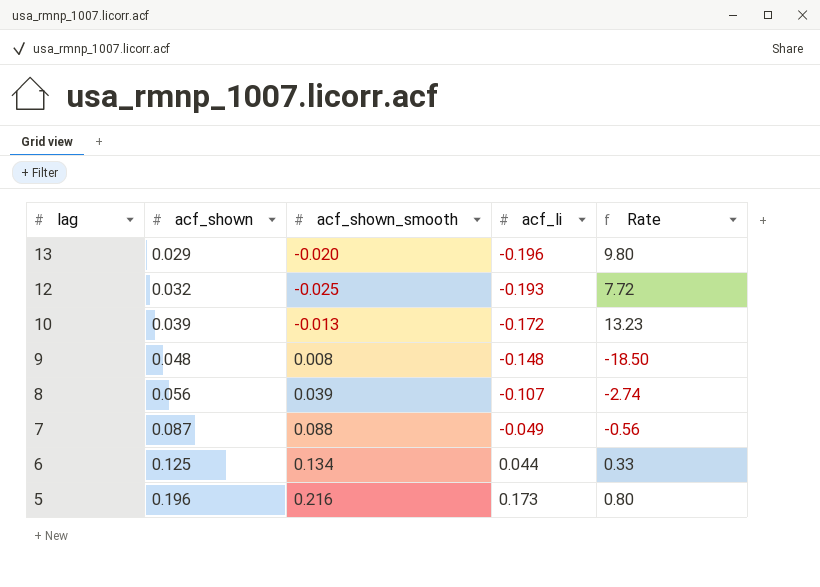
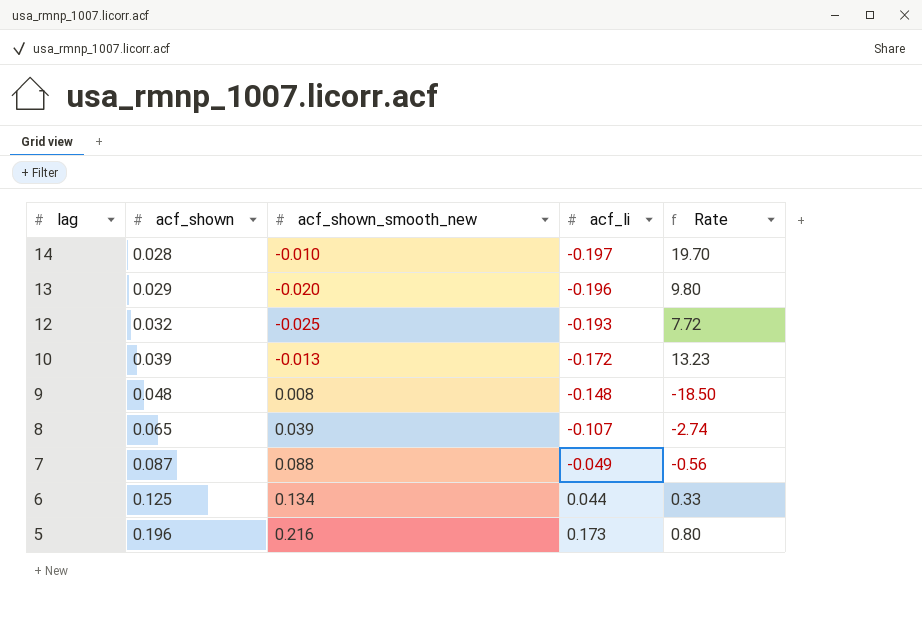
column name: acf_shown_smooth -> acf_shown_smooth_new
row 14: none -> 0.028 | -0.010 | -0.197 | 19.70
8 | acf_shown: 0.056 -> 0.065

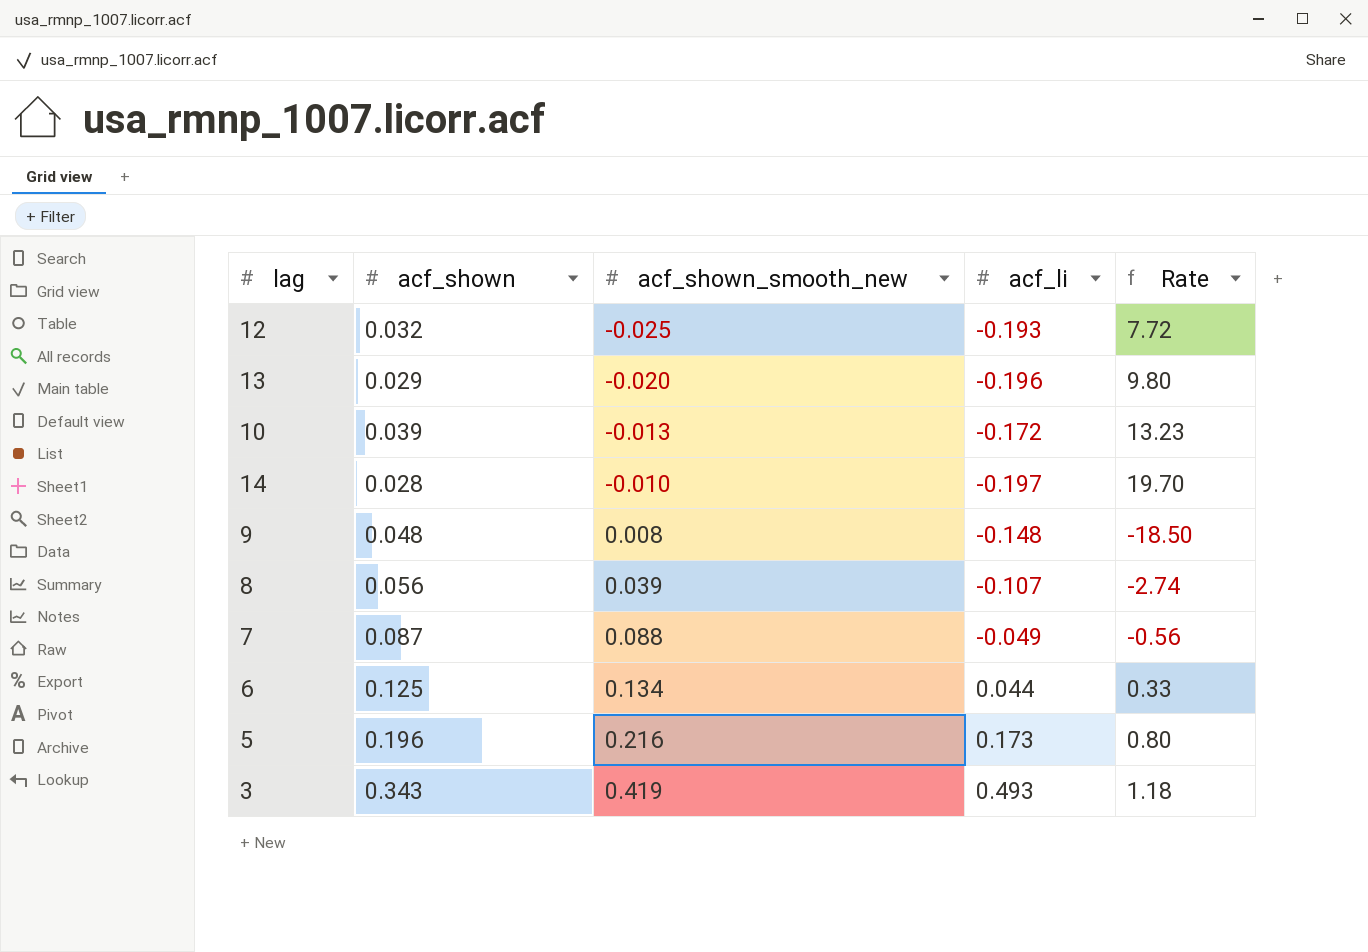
row order: lag descending -> acf_shown_smooth_new ascending
8 | acf_shown: 0.065 -> 0.056
row 3: none -> 0.343 | 0.419 | 0.493 | 1.18

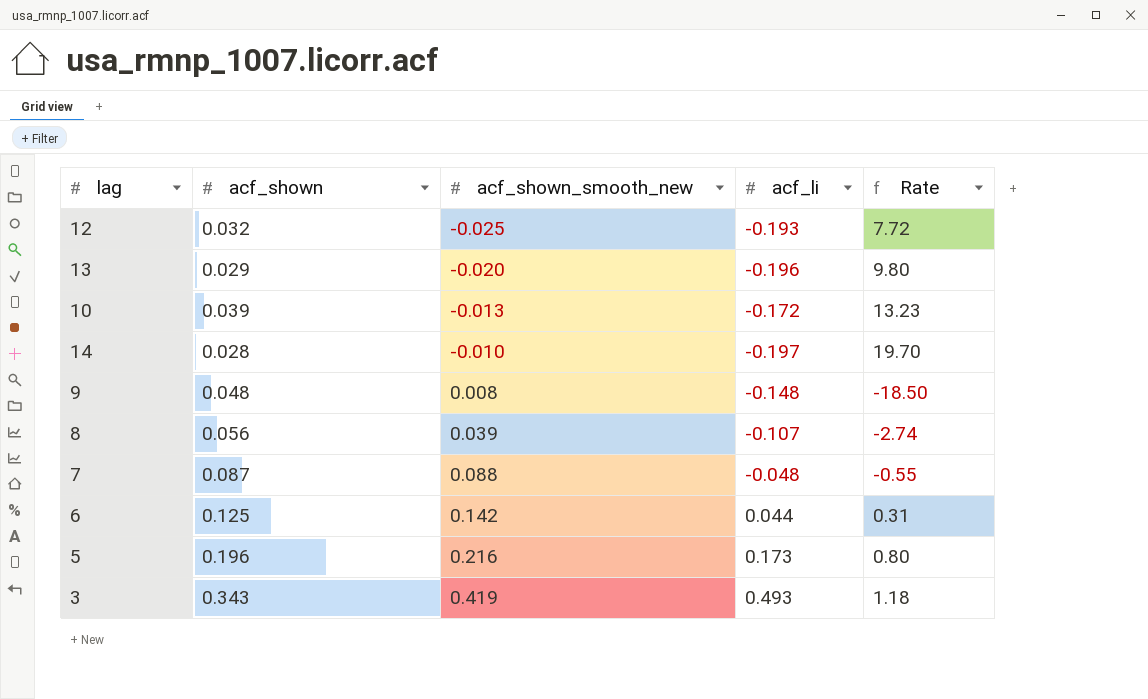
7 | acf_li: -0.049 -> -0.048
7 | Rate: -0.56 -> -0.55
6 | acf_shown_smooth_new: 0.134 -> 0.142
6 | Rate: 0.33 -> 0.31

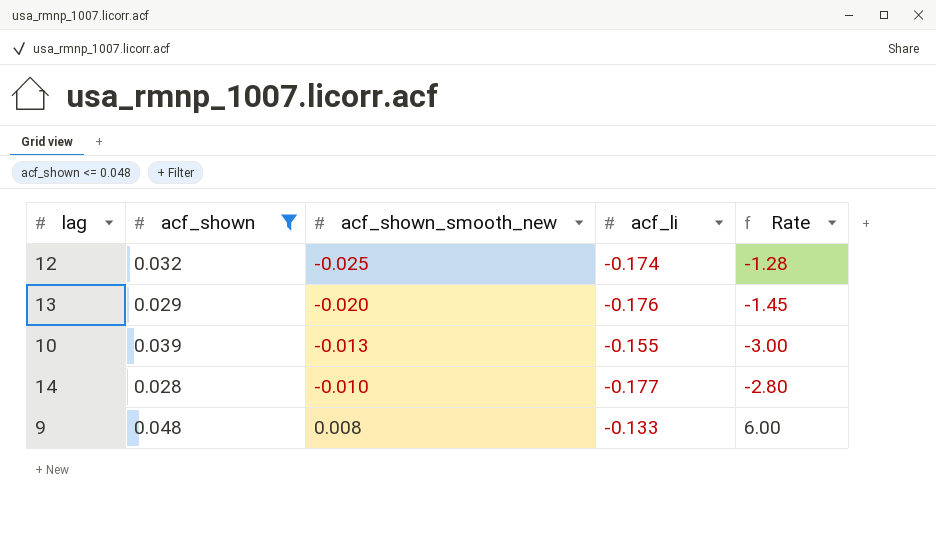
filter: none -> acf_shown <= 0.048
column Rate | formula: [acf_li] / [acf_shown_smooth_new] -> [acf_shown] / [acf_shown_smooth_new]
12 | acf_li: -0.193 -> -0.174
13 | acf_li: -0.196 -> -0.176
10 | acf_li: -0.172 -> -0.155
14 | acf_li: -0.197 -> -0.177
9 | acf_li: -0.148 -> -0.133

